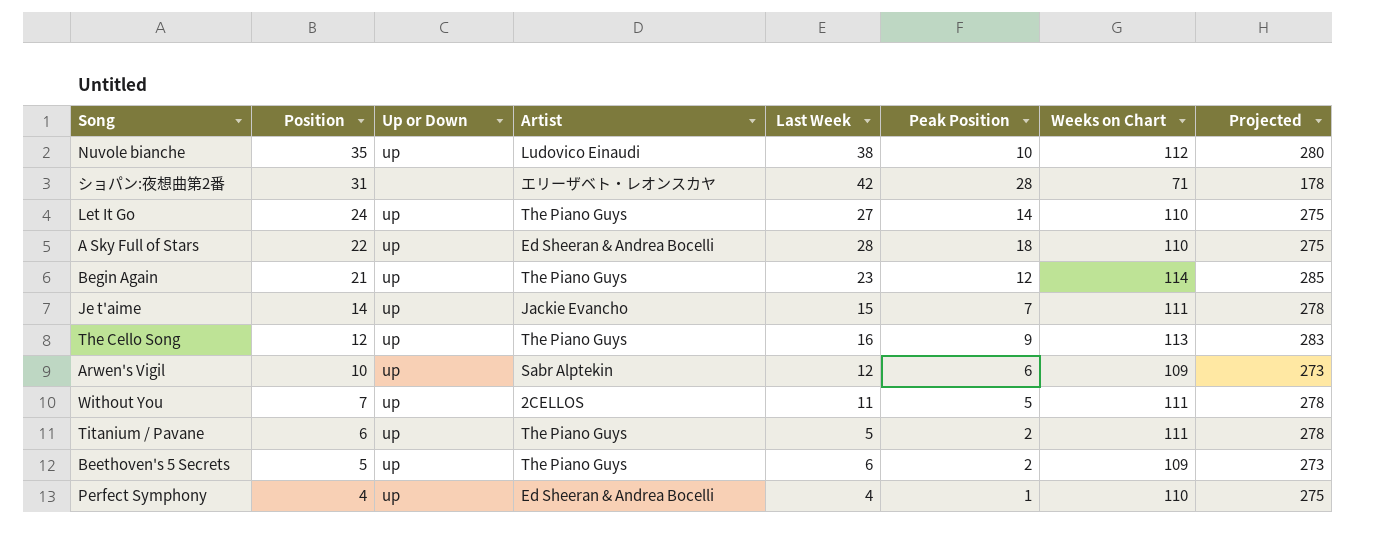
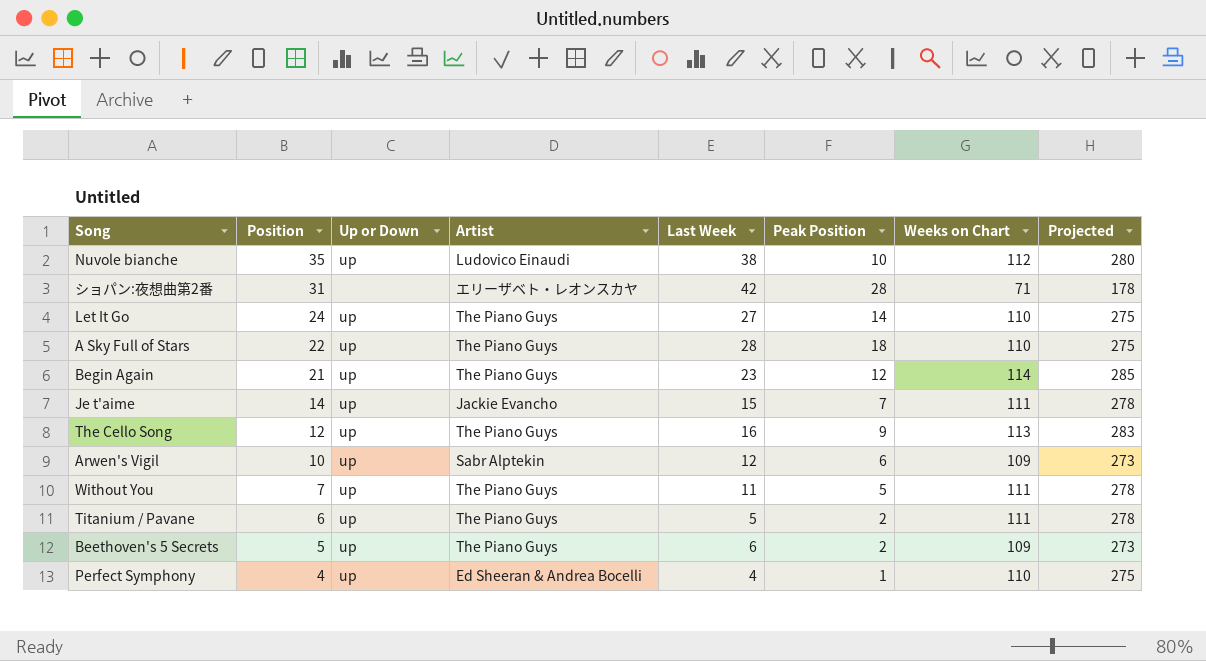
A Sky Full of Stars | Artist: Ed Sheeran & Andrea Bocelli -> The Piano Guys
Without You | Artist: 2CELLOS -> The Piano Guys

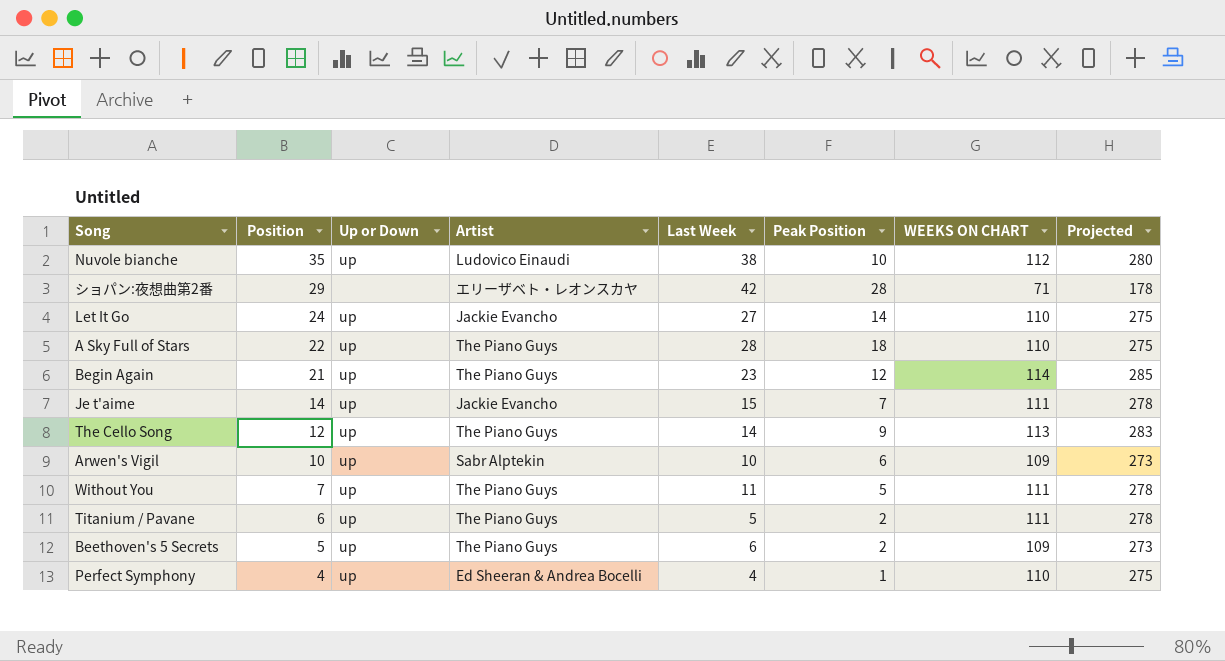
column name: Weeks on Chart -> WEEKS ON CHART
ショパン:夜想曲第2番 | Position: 31 -> 29
Let It Go | Artist: The Piano Guys -> Jackie Evancho
The Cello Song | Last Week: 16 -> 14
Arwen's Vigil | Last Week: 12 -> 10

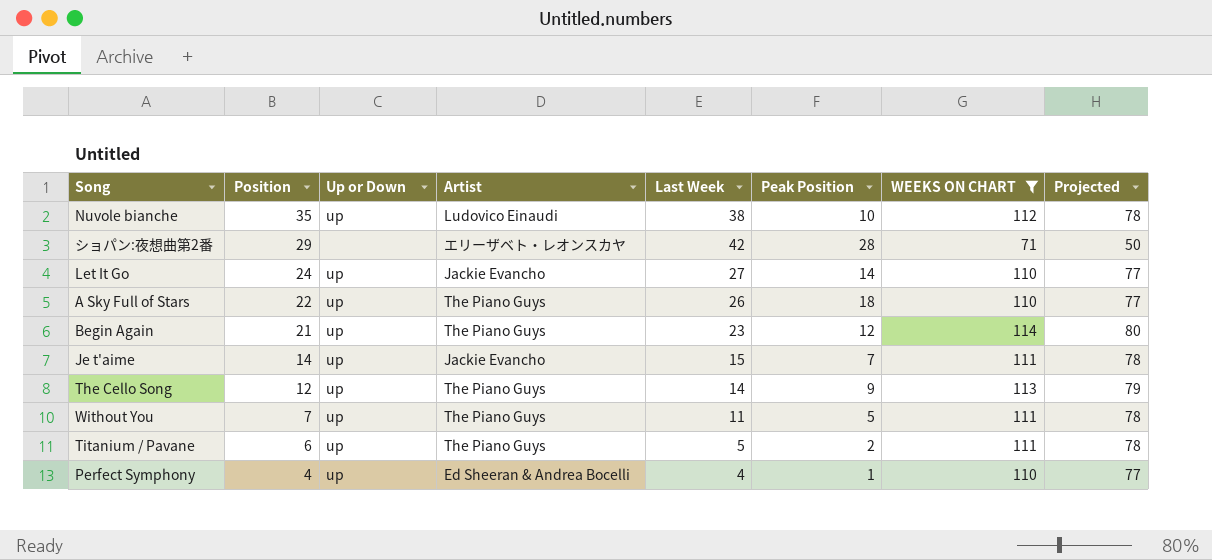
filter: none -> WEEKS ON CHART != 109
column Projected | formula: [WEEKS ON CHART] * 2.5 -> [WEEKS ON CHART] * 0.7
A Sky Full of Stars | Last Week: 28 -> 26

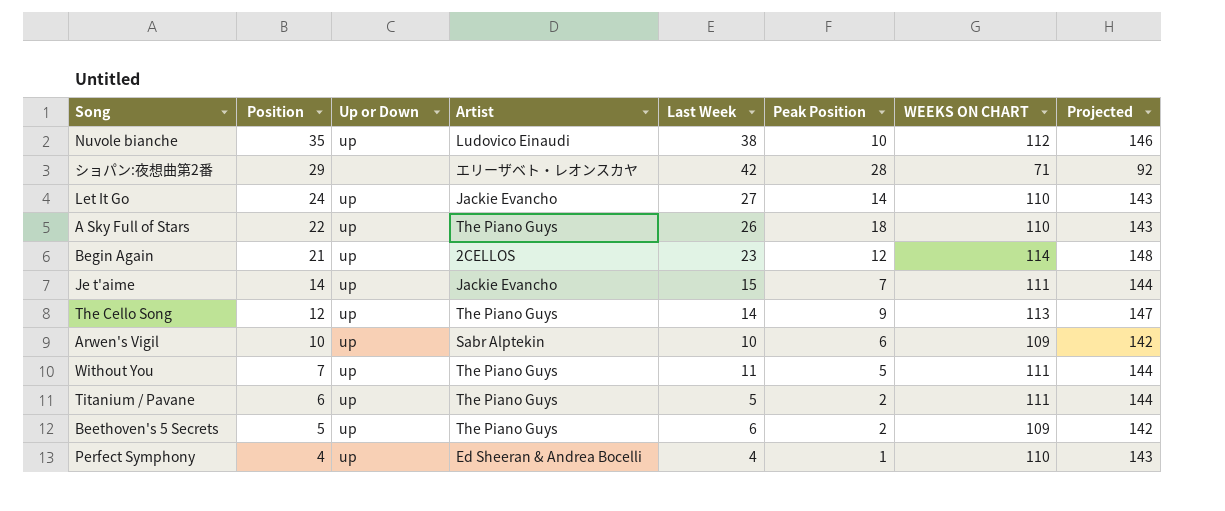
filter: WEEKS ON CHART != 109 -> none
column Projected | formula: [WEEKS ON CHART] * 0.7 -> [WEEKS ON CHART] * 1.3
Begin Again | Artist: The Piano Guys -> 2CELLOS

